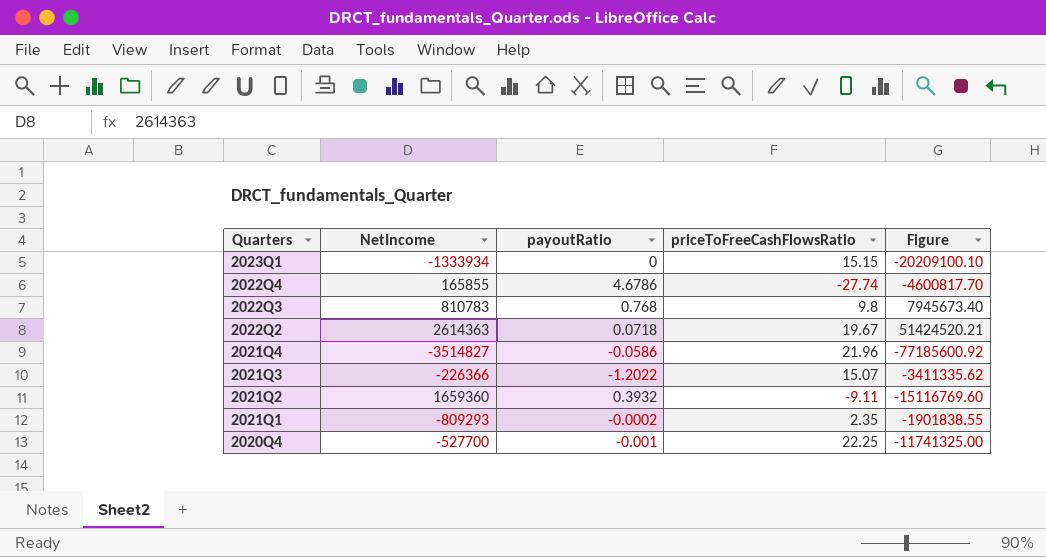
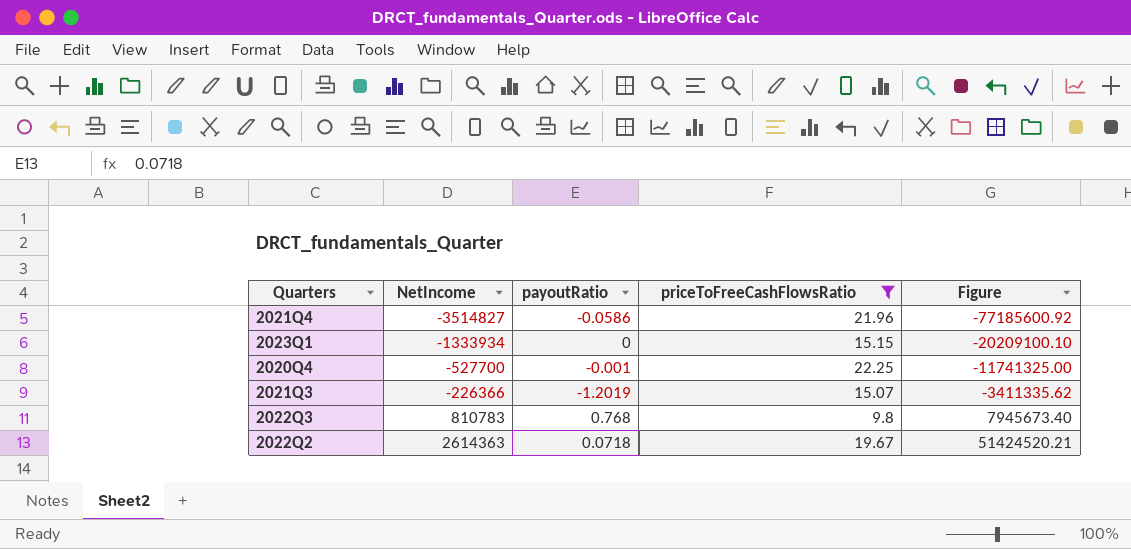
filter: none -> priceToFreeCashFlowsRatio >= 9.8
row order: Quarters descending -> NetIncome ascending
2021Q3 | payoutRatio: -1.2022 -> -1.2019

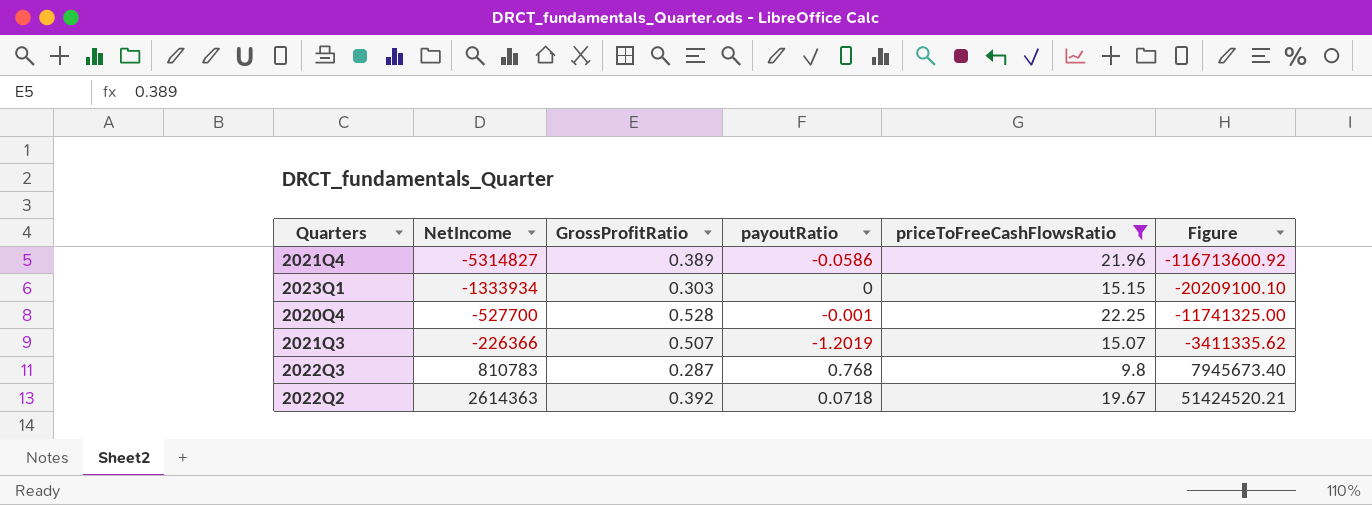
column GrossProfitRatio | position: none -> 3
2021Q4 | NetIncome: -3514827 -> -5314827
2021Q4 | Figure: -77185600.92 -> -116713600.92

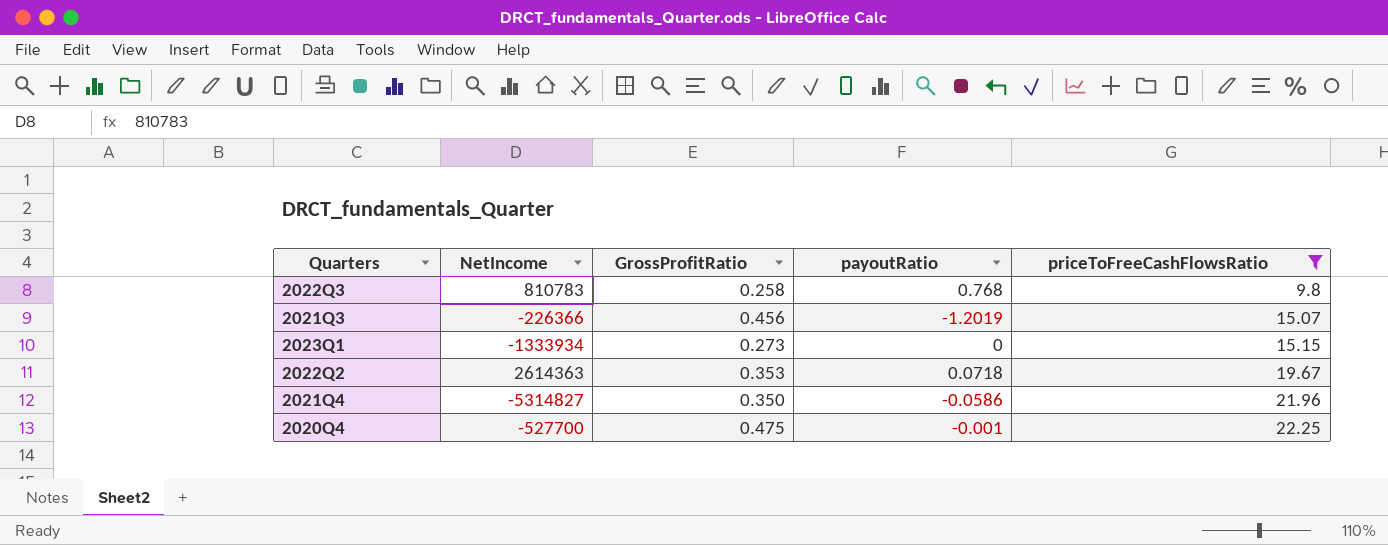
row order: NetIncome ascending -> priceToFreeCashFlowsRatio ascending
column Figure | formula: [NetIncome] * [priceToFreeCashFlowsRatio] -> none
2022Q3 | GrossProfitRatio: 0.287 -> 0.258
2021Q3 | GrossProfitRatio: 0.507 -> 0.456
2023Q1 | GrossProfitRatio: 0.303 -> 0.273
2022Q2 | GrossProfitRatio: 0.392 -> 0.353
2021Q4 | GrossProfitRatio: 0.389 -> 0.350
2020Q4 | GrossProfitRatio: 0.528 -> 0.475

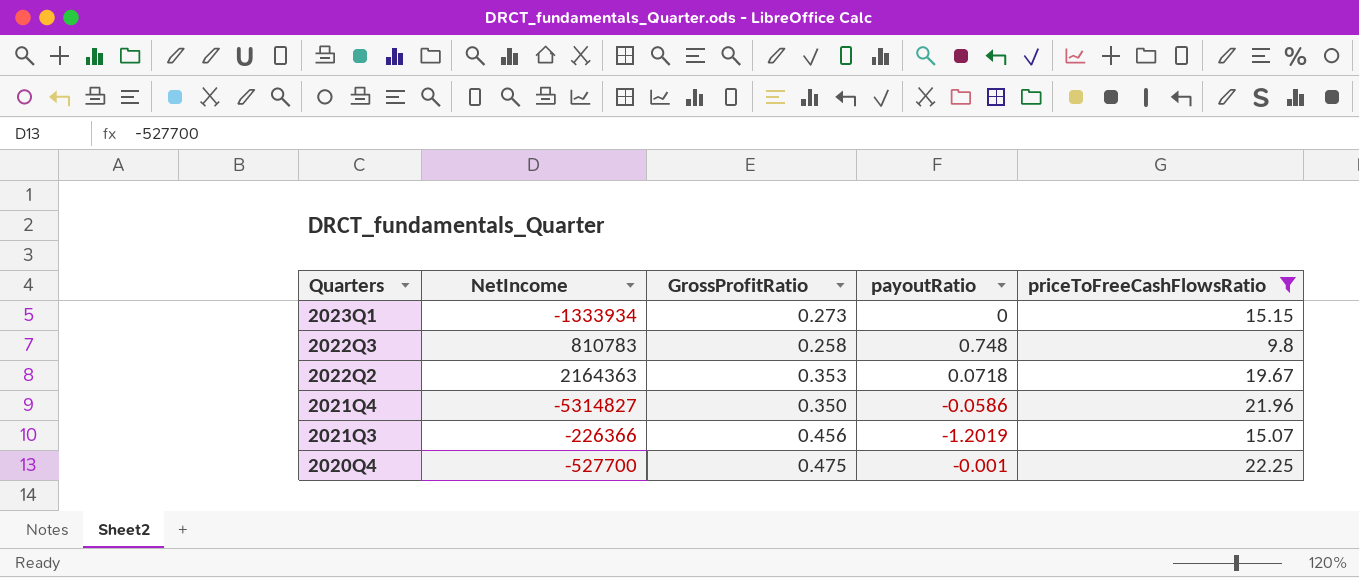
row order: priceToFreeCashFlowsRatio ascending -> Quarters descending
2022Q3 | payoutRatio: 0.768 -> 0.748
2022Q2 | NetIncome: 2614363 -> 2164363

